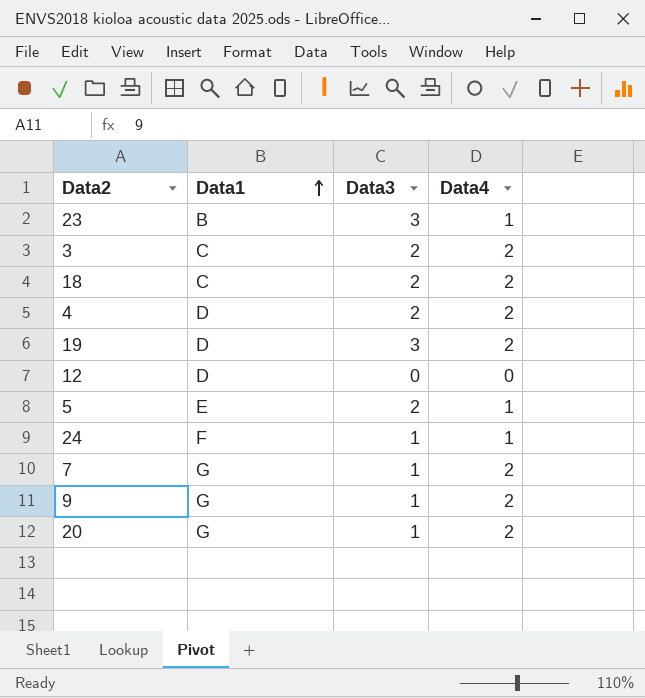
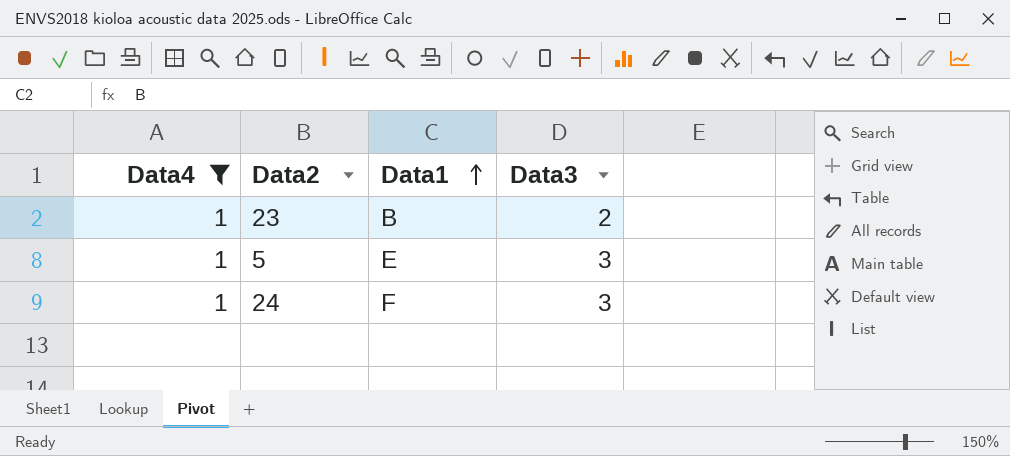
filter: none -> Data4 = 1
column Data4 | position: 4 -> 1
23 | Data3: 3 -> 2
5 | Data3: 2 -> 3
24 | Data3: 1 -> 3

